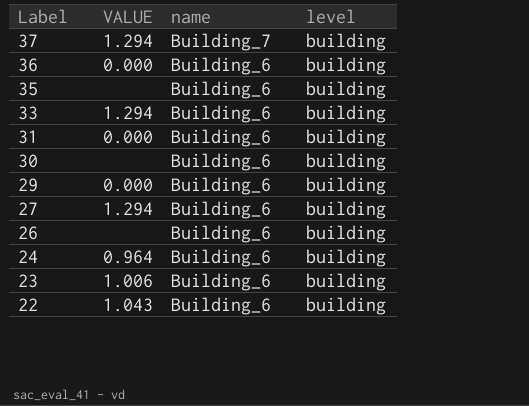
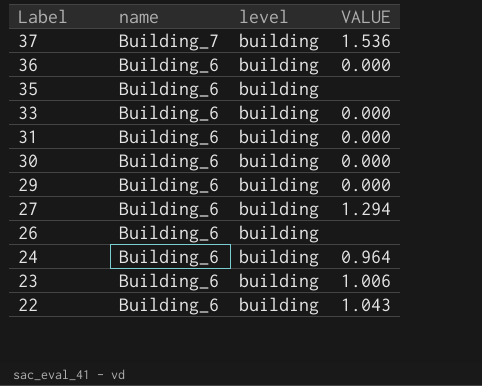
column VALUE | position: 2 -> 4
37 | VALUE: 1.294 -> 1.536
33 | VALUE: 1.294 -> 0.000
30 | VALUE: none -> 0.000

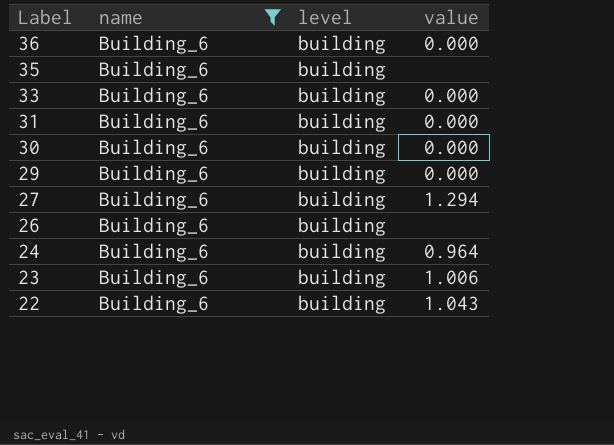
filter: none -> name = Building_6
column name: VALUE -> value

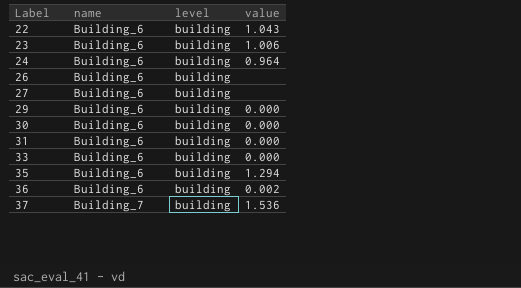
filter: name = Building_6 -> none
row order: Label descending -> Label ascending
27 | value: 1.294 -> none
35 | value: none -> 1.294
36 | value: 0.000 -> 0.002

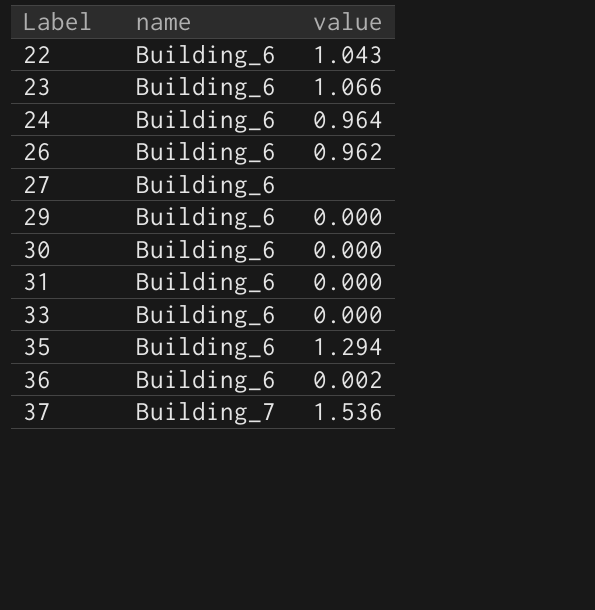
column level | position: 3 -> none
23 | value: 1.006 -> 1.066
26 | value: none -> 0.962

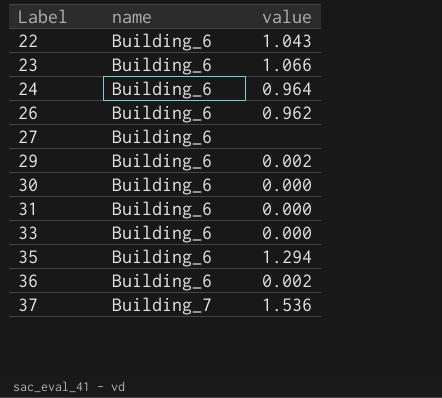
29 | value: 0.000 -> 0.002

